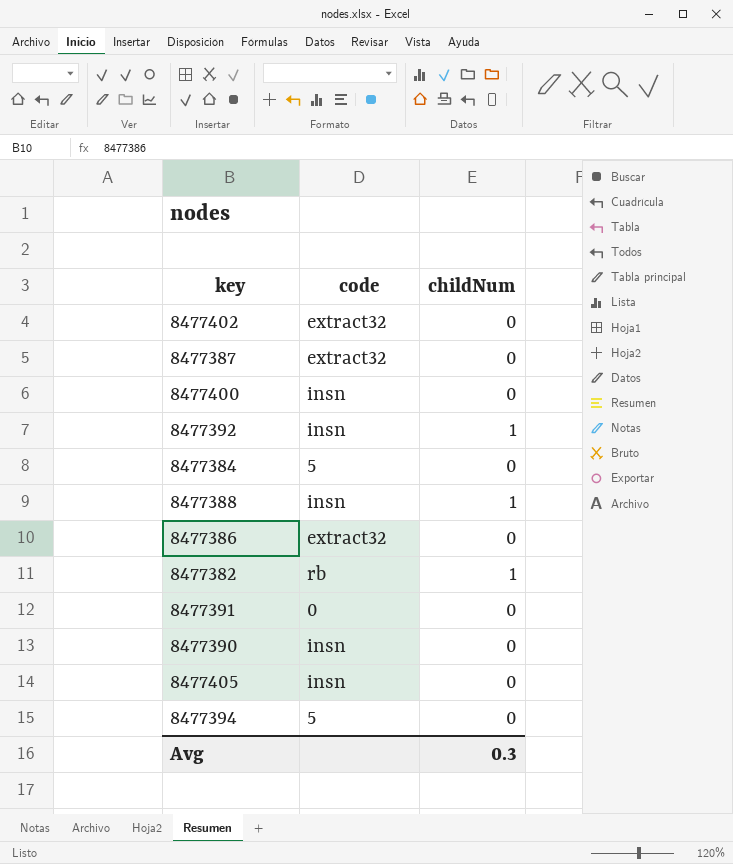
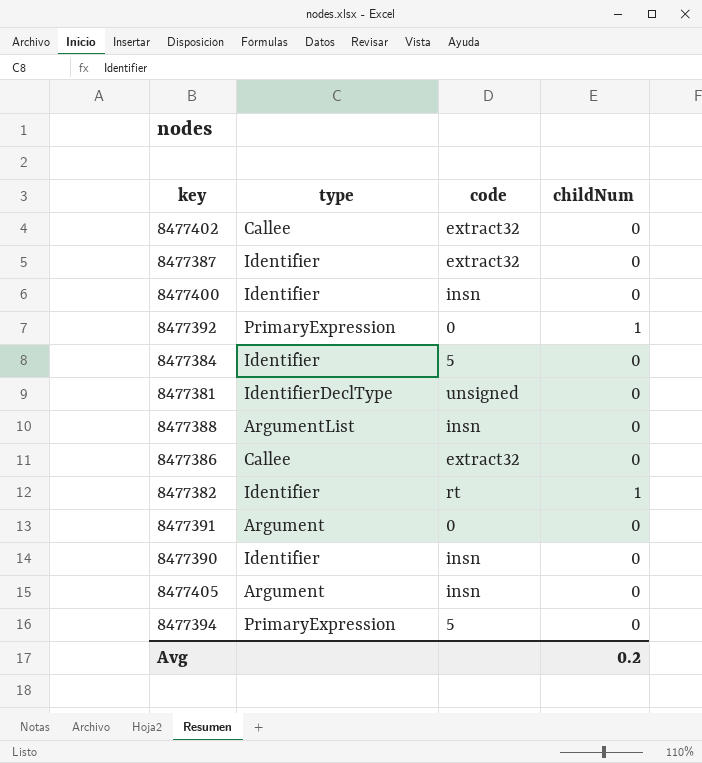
column type | position: none -> 2
8477392 | code: insn -> 0
row 8477381: none -> IdentifierDeclType | unsigned | 0
8477388 | childNum: 1 -> 0
8477382 | code: rb -> rt
Avg | childNum: 0.3 -> 0.2

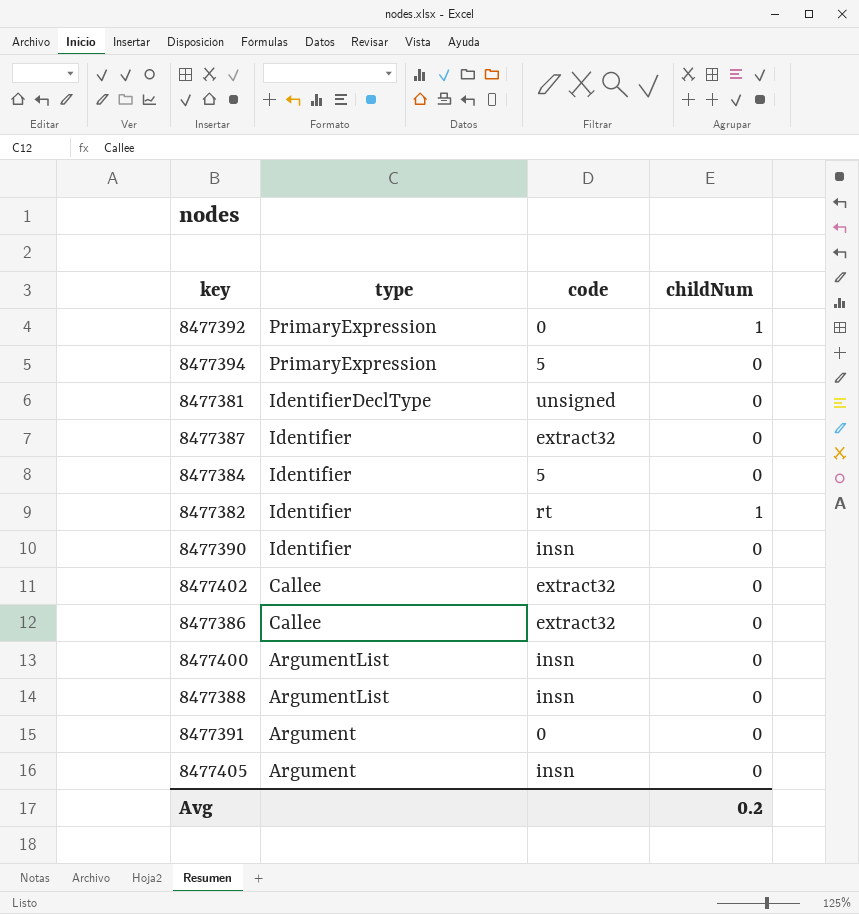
row order: none -> type descending
8477400 | type: Identifier -> ArgumentList

